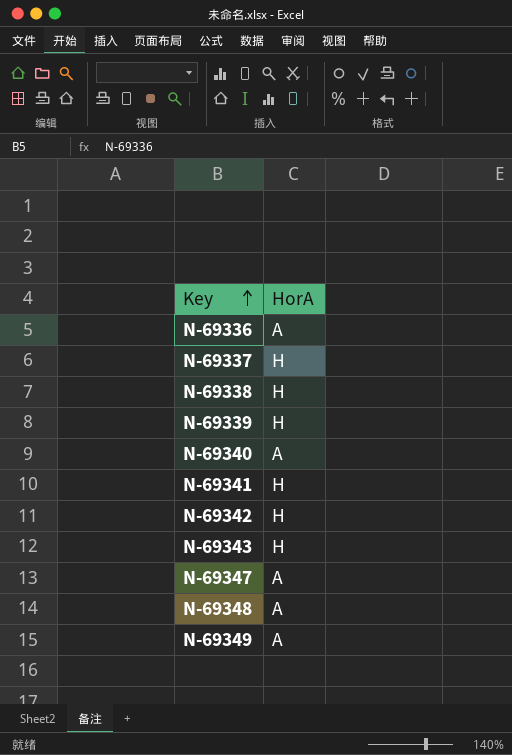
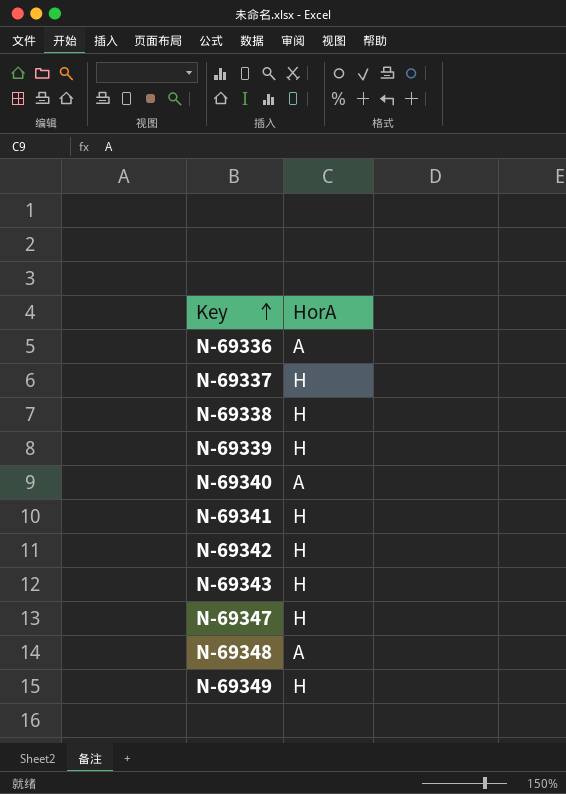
N-69347 | HorA: A -> H
N-69349 | HorA: A -> H

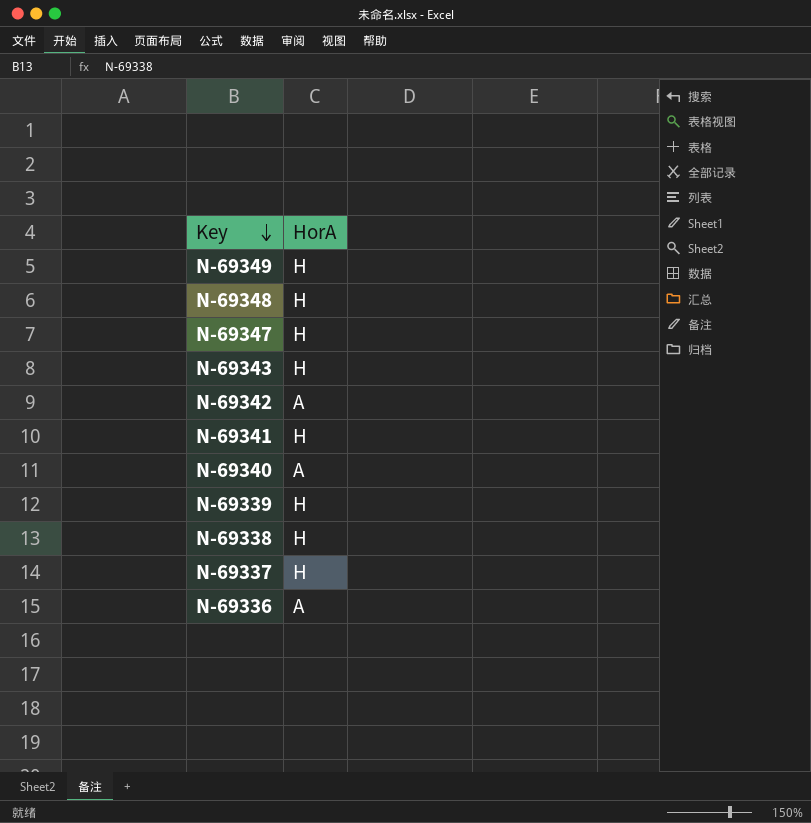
row order: Key ascending -> Key descending
N-69348 | HorA: A -> H
N-69342 | HorA: H -> A

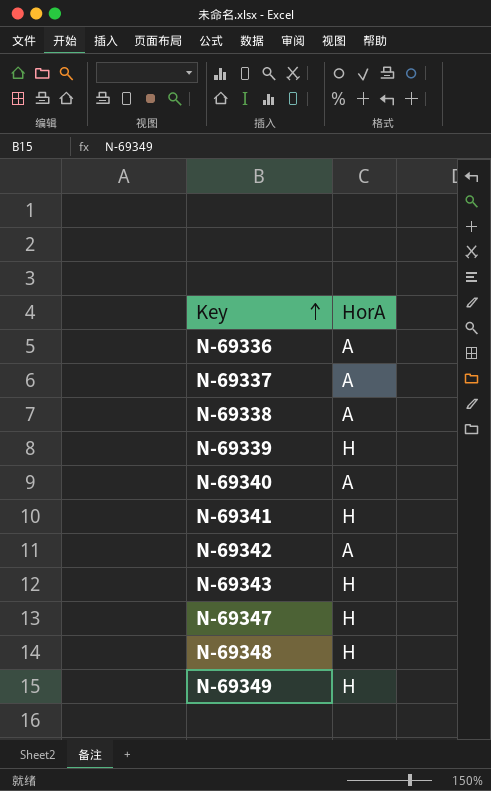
row order: Key descending -> Key ascending
N-69337 | HorA: H -> A
N-69338 | HorA: H -> A

